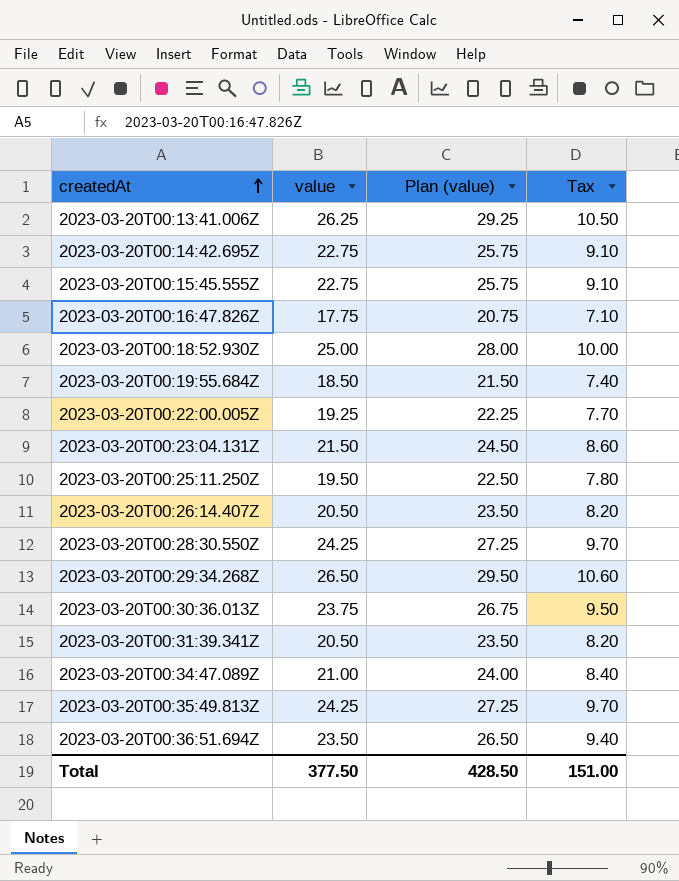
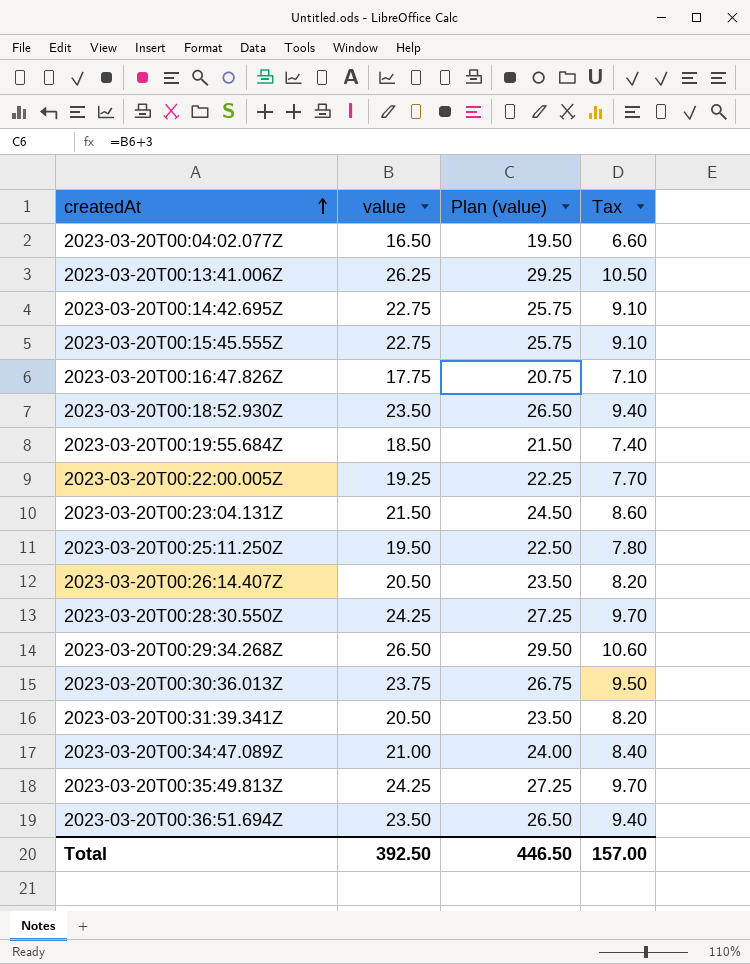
row 2023-03-20T00:04:02.077Z: none -> 16.50 | 19.50 | 6.60
2023-03-20T00:18:52.930Z | value: 25.00 -> 23.50
2023-03-20T00:18:52.930Z | Plan (value): 28.00 -> 26.50
2023-03-20T00:18:52.930Z | Tax: 10.00 -> 9.40
Total | value: 377.50 -> 392.50
Total | Plan (value): 428.50 -> 446.50
Total | Tax: 151.00 -> 157.00

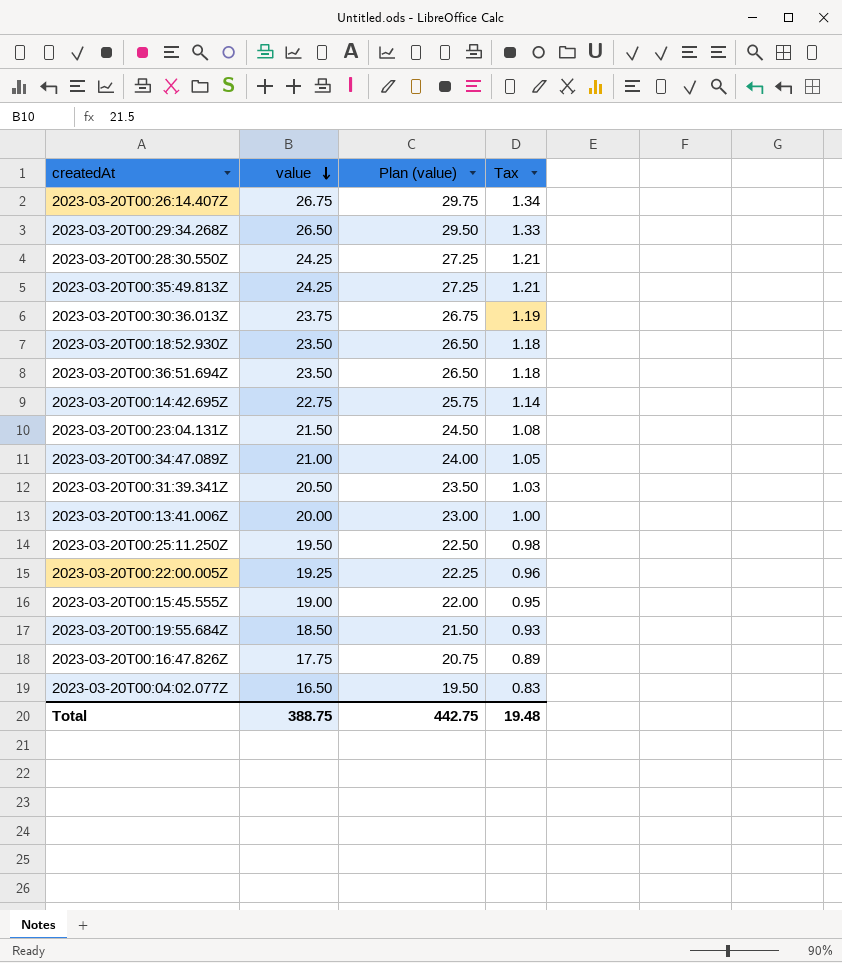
row order: createdAt ascending -> value descending
column Tax | formula: [value] * 0.4 -> [value] * 0.05
2023-03-20T00:26:14.407Z | value: 20.50 -> 26.75
2023-03-20T00:26:14.407Z | Plan (value): 23.50 -> 29.75
2023-03-20T00:13:41.006Z | value: 26.25 -> 20.00
2023-03-20T00:13:41.006Z | Plan (value): 29.25 -> 23.00
2023-03-20T00:15:45.555Z | value: 22.75 -> 19.00
2023-03-20T00:15:45.555Z | Plan (value): 25.75 -> 22.00
Total | value: 392.50 -> 388.75
Total | Plan (value): 446.50 -> 442.75
Total | Tax: 157.00 -> 19.48

